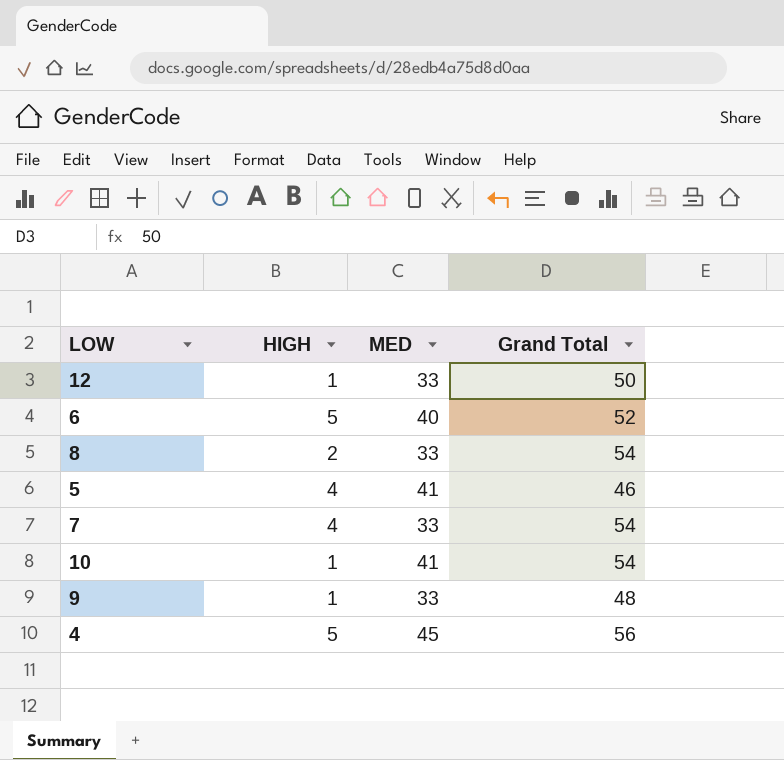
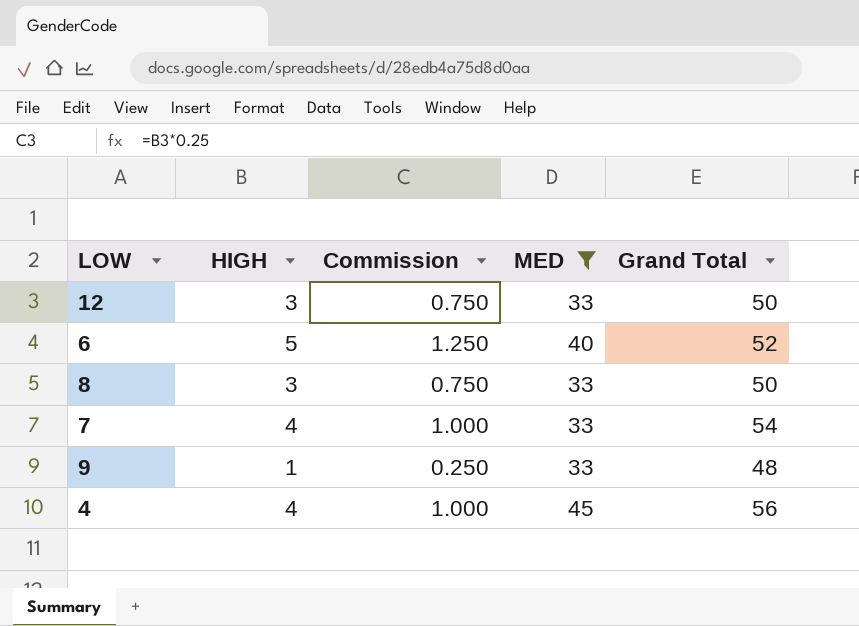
filter: none -> MED != 41
column Commission | formula: none -> [HIGH] * 0.25
12 | HIGH: 1 -> 3
8 | HIGH: 2 -> 3
8 | Grand Total: 54 -> 50
4 | HIGH: 5 -> 4

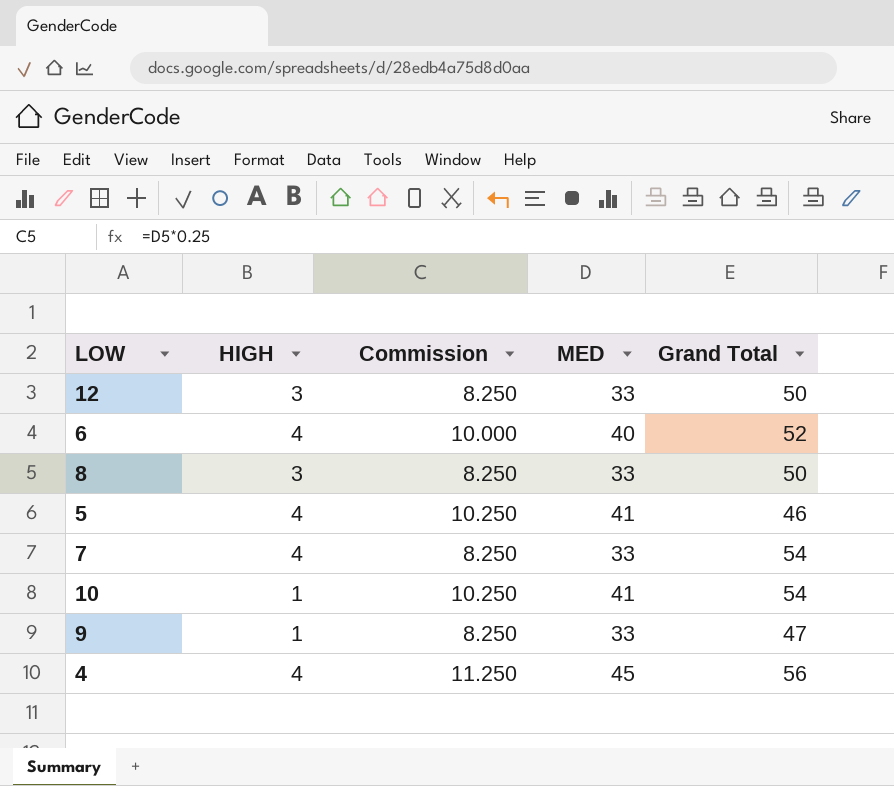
filter: MED != 41 -> none
column Commission | formula: [HIGH] * 0.25 -> [MED] * 0.25
6 | HIGH: 5 -> 4
9 | Grand Total: 48 -> 47

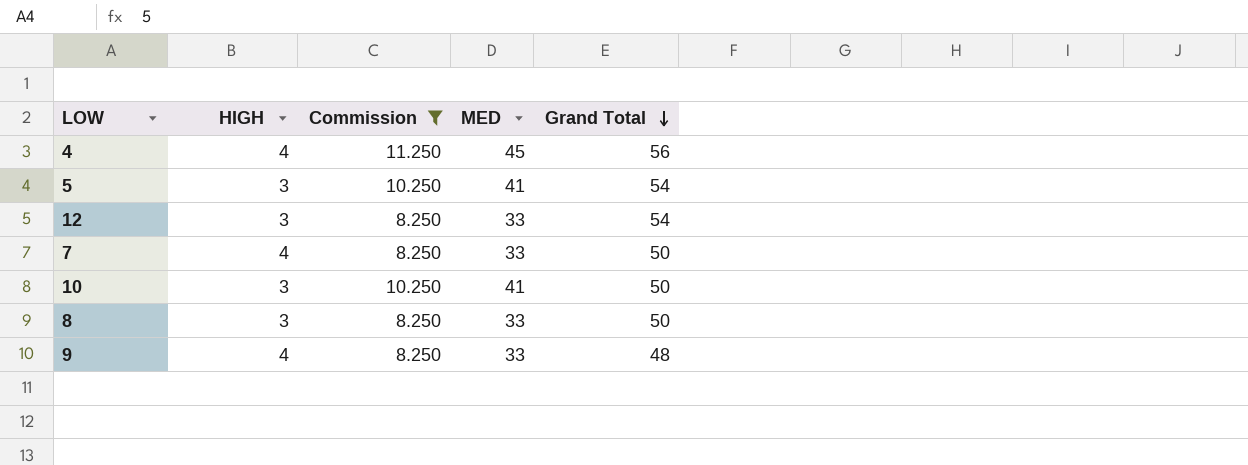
filter: none -> Commission != 10.000
row order: none -> Grand Total descending
5 | HIGH: 4 -> 3
5 | Grand Total: 46 -> 54
12 | Grand Total: 50 -> 54
7 | Grand Total: 54 -> 50
10 | HIGH: 1 -> 3
10 | Grand Total: 54 -> 50
9 | HIGH: 1 -> 4
9 | Grand Total: 47 -> 48

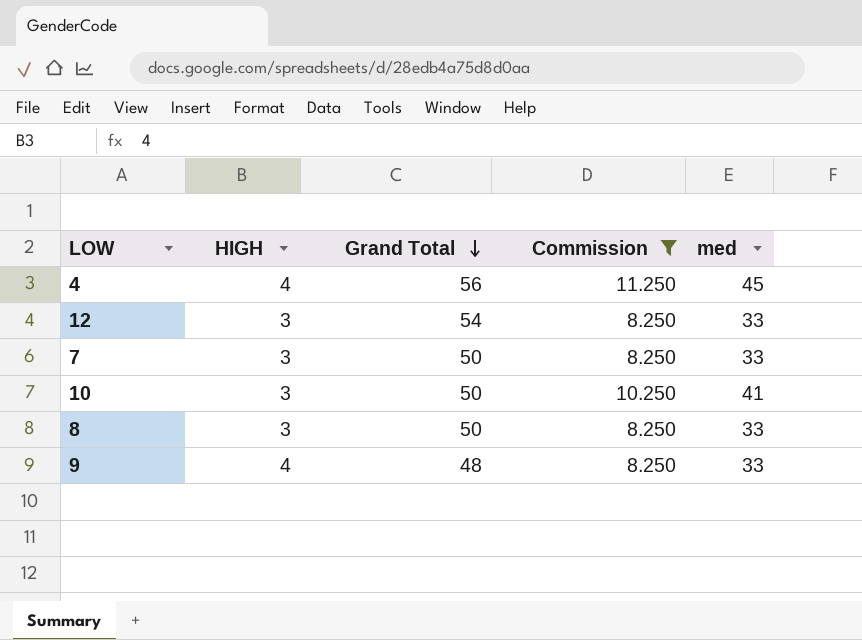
column Grand Total | position: 5 -> 3
column name: MED -> med
row 5: 3 | 10.250 | 41 | 54 -> none
7 | HIGH: 4 -> 3

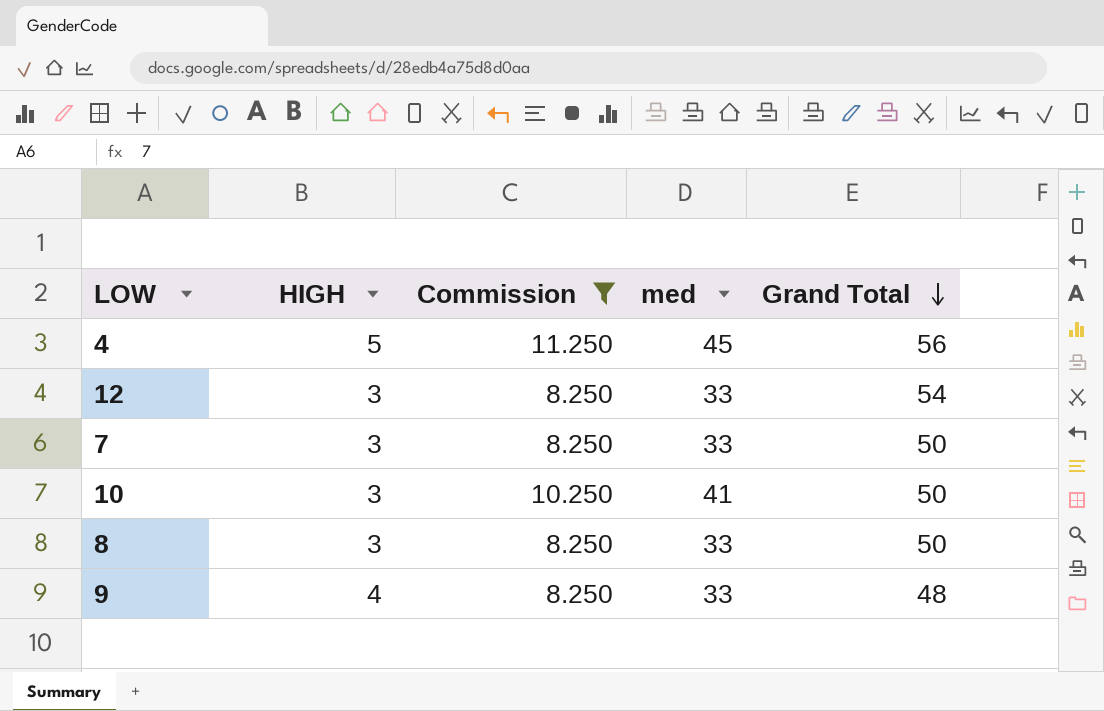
column Grand Total | position: 3 -> 5
4 | HIGH: 4 -> 5

